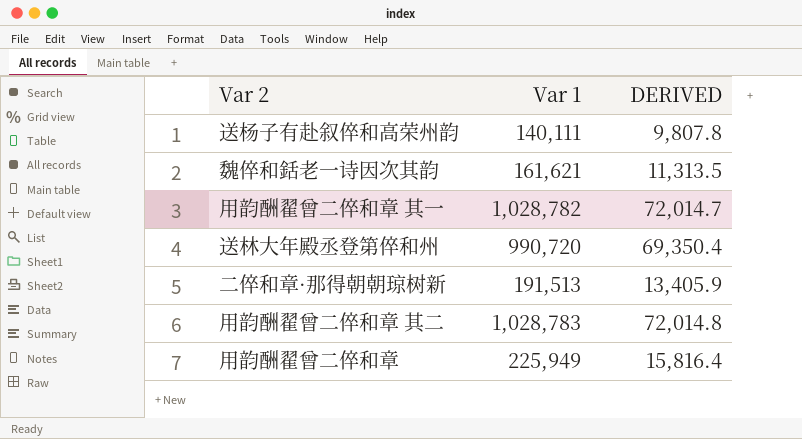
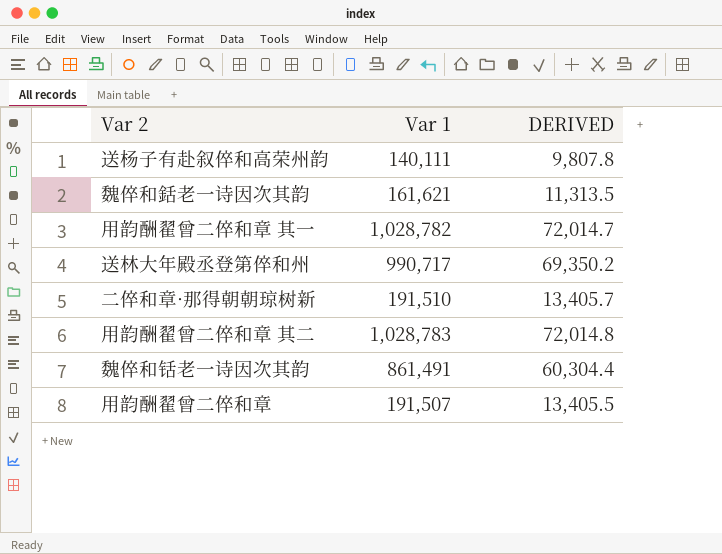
送林大年殿丞登第倅和州 | Var 1: 990,720 -> 990,717
送林大年殿丞登第倅和州 | DERIVED: 69,350.4 -> 69,350.2
二倅和章·那得朝朝琼树新 | Var 1: 191,513 -> 191,510
二倅和章·那得朝朝琼树新 | DERIVED: 13,405.9 -> 13,405.7
row 魏倅和铦老一诗因次其韵: none -> 861,491 | 60,304.4
用韵酬翟曾二倅和章 | Var 1: 225,949 -> 191,507
用韵酬翟曾二倅和章 | DERIVED: 15,816.4 -> 13,405.5

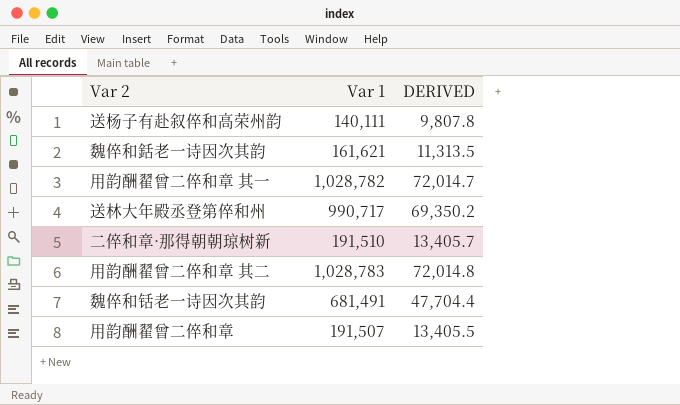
魏倅和铦老一诗因次其韵 | Var 1: 861,491 -> 681,491
魏倅和铦老一诗因次其韵 | DERIVED: 60,304.4 -> 47,704.4

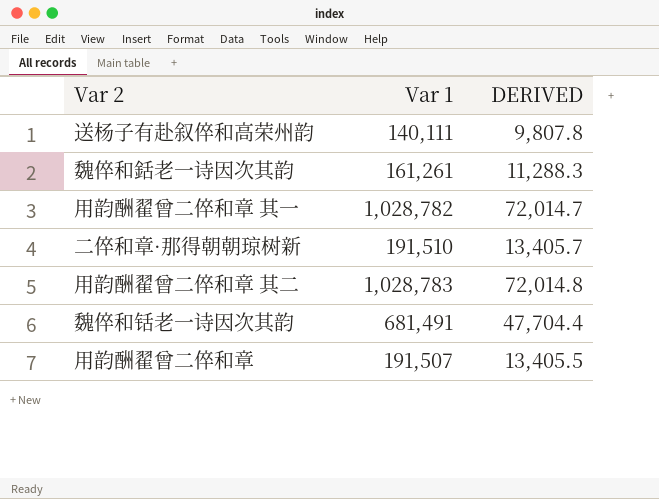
row 送林大年殿丞登第倅和州: 990,717 | 69,350.2 -> none
魏倅和銛老一诗因次其韵 | Var 1: 161,621 -> 161,261
魏倅和銛老一诗因次其韵 | DERIVED: 11,313.5 -> 11,288.3

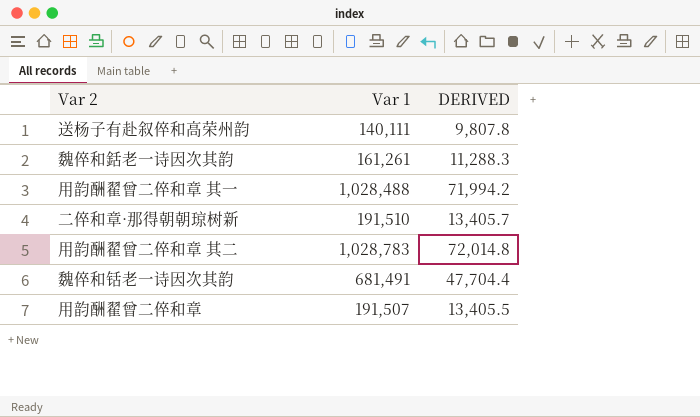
用韵酬翟曾二倅和章 其一 | Var 1: 1,028,782 -> 1,028,488
用韵酬翟曾二倅和章 其一 | DERIVED: 72,014.7 -> 71,994.2

